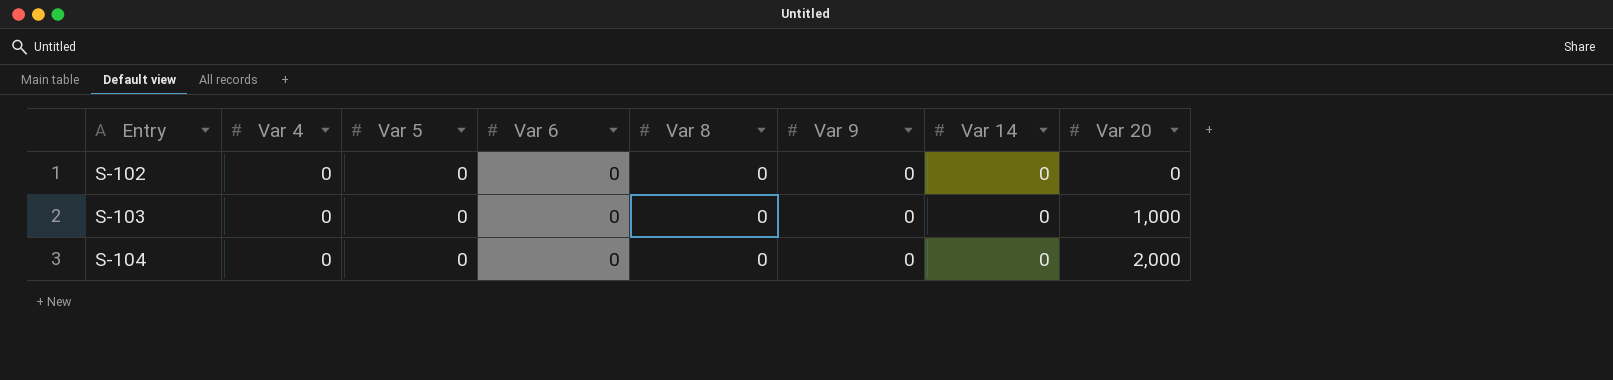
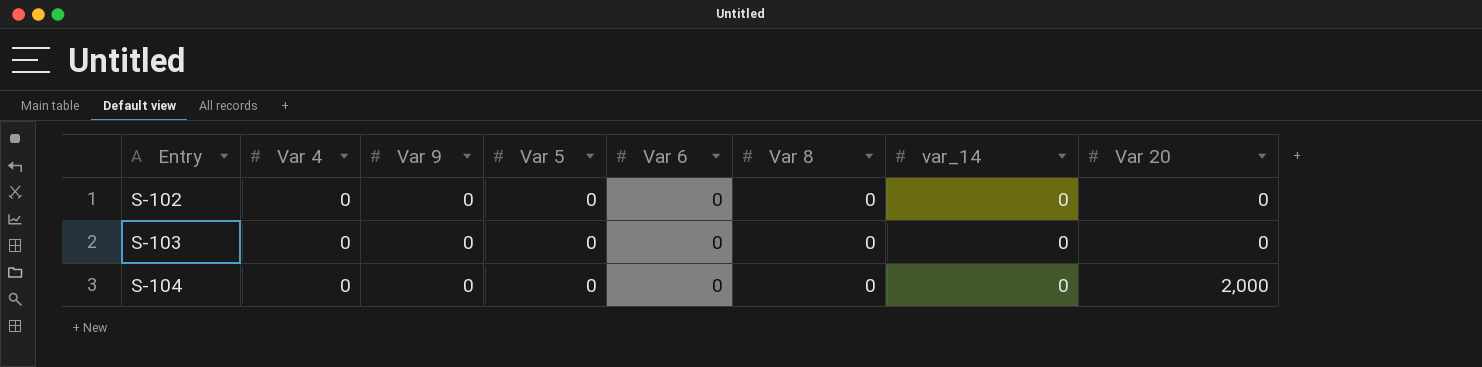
column Var 9 | position: 6 -> 3
column name: Var 14 -> var_14
S-103 | Var 20: 1,000 -> 0

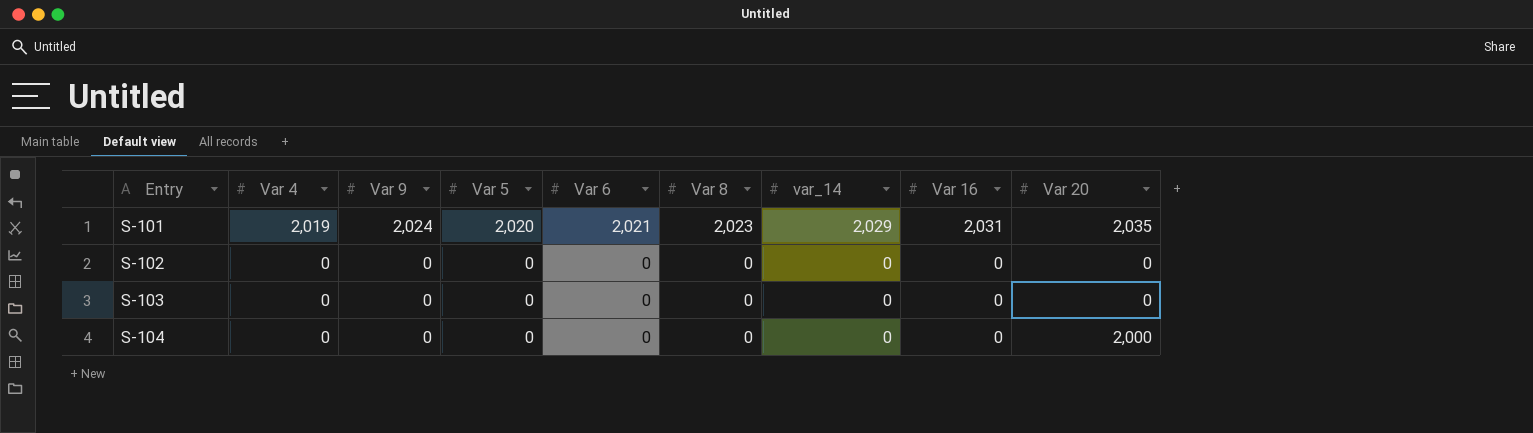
column Var 16 | position: none -> 8
row S-101: none -> 2,019 | 2,024 | 2,020 | 2,021 | 2,023 | 2,029 | 2,031 | 2,035

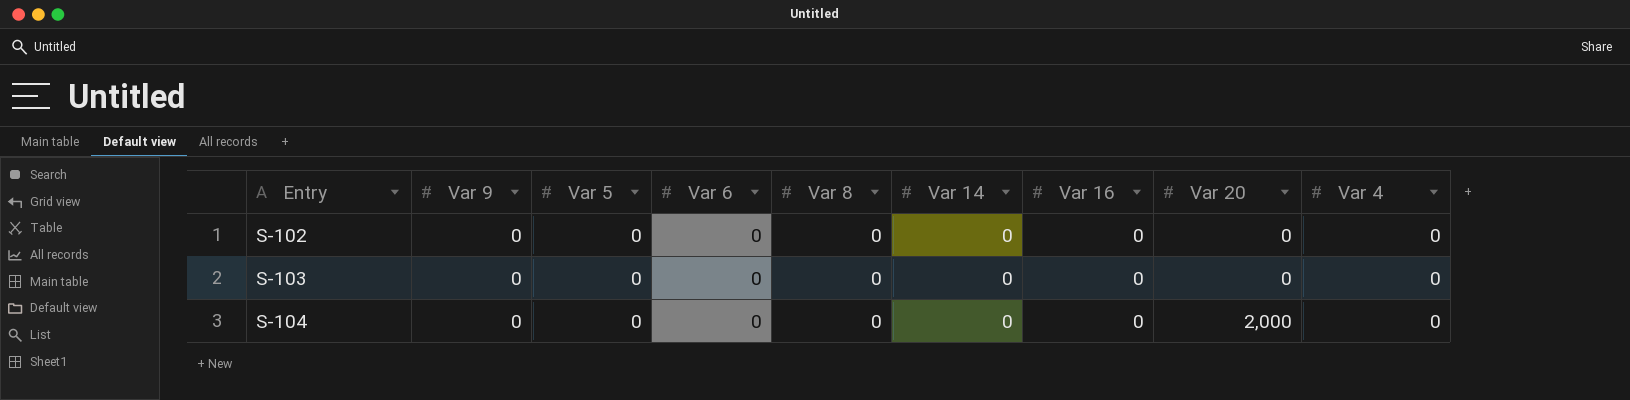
column name: var_14 -> Var 14
column Var 4 | position: 2 -> 9
row S-101: 2,019 | 2,024 | 2,020 | 2,021 | 2,023 | 2,029 | 2,031 | 2,035 -> none

